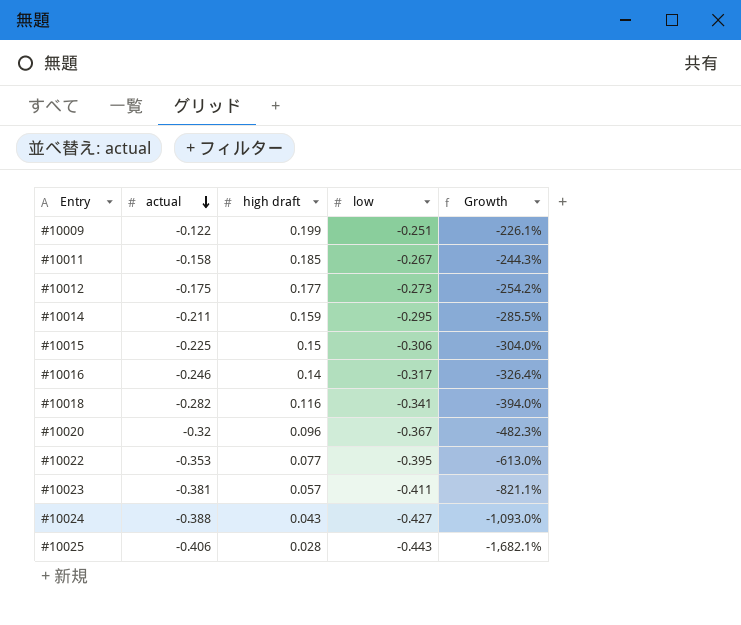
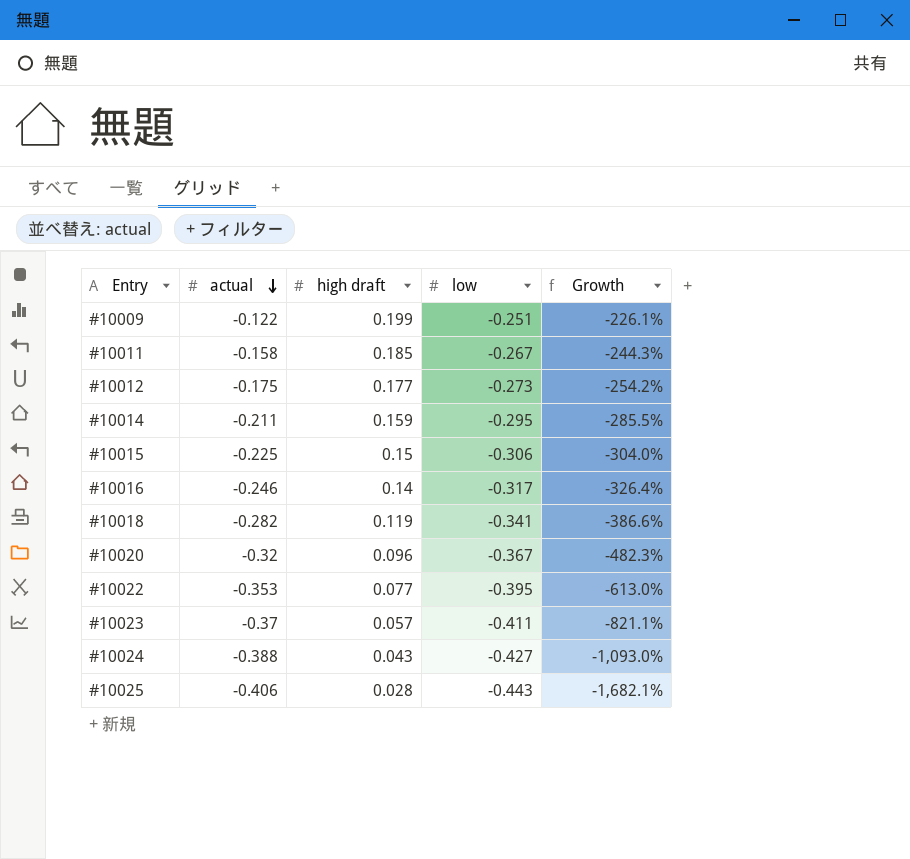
#10018 | high draft: 0.116 -> 0.119
#10018 | Growth: -394.0% -> -386.6%
#10023 | actual: -0.381 -> -0.37

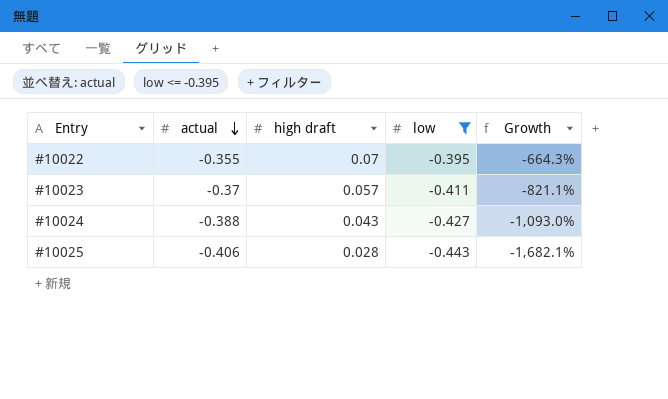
filter: none -> low <= -0.395
#10022 | actual: -0.353 -> -0.355
#10022 | high draft: 0.077 -> 0.07
#10022 | Growth: -613.0% -> -664.3%

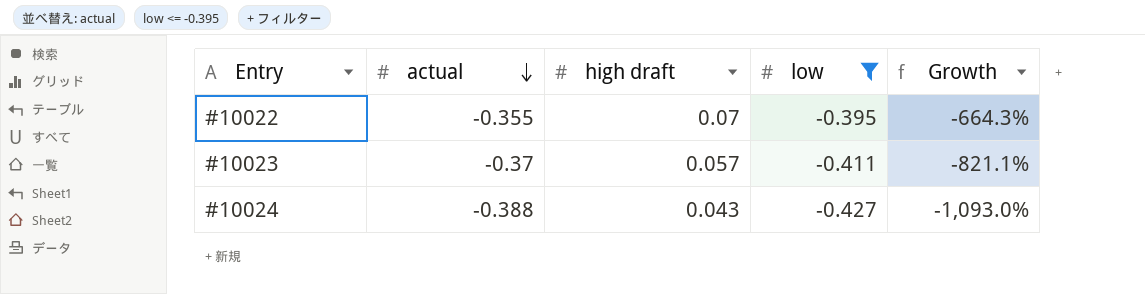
row #10025: -0.406 | 0.028 | -0.443 | -1,682.1% -> none

